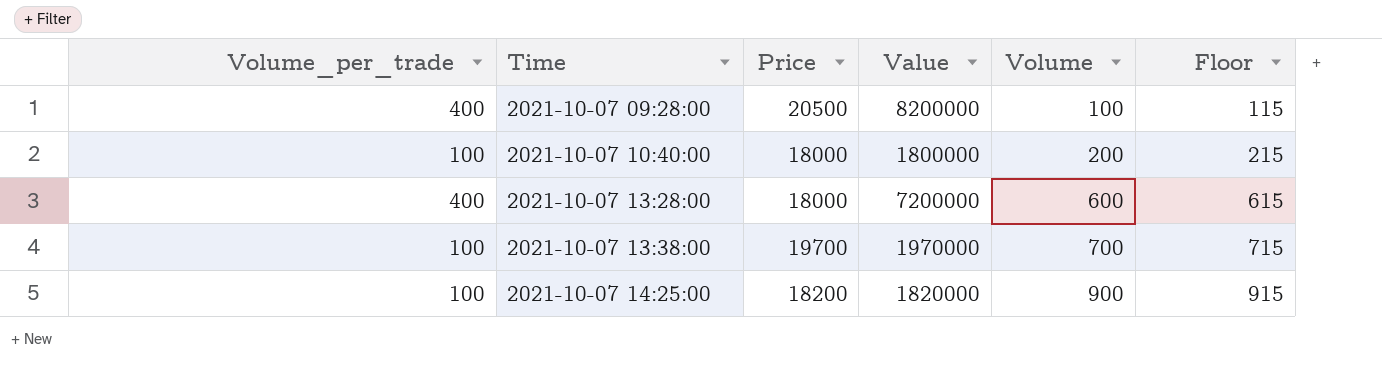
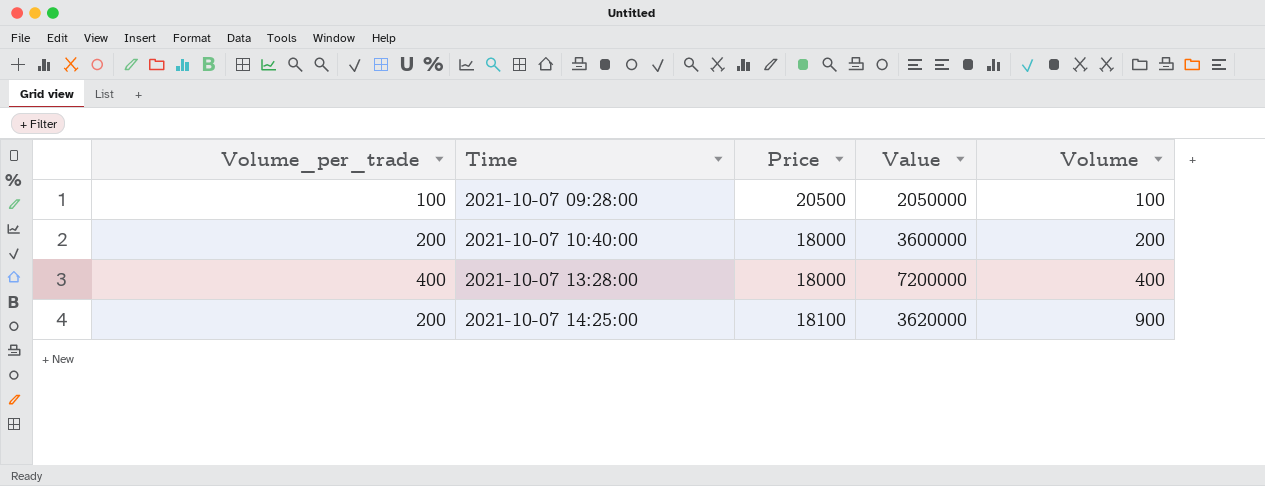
column Floor | formula: [Volume] + 15 -> none
row 2021-10-07 13:38:00: 100 | 19700 | 1970000 | 700 | 715 -> none
2021-10-07 09:28:00 | Volume_per_trade: 400 -> 100
2021-10-07 09:28:00 | Value: 8200000 -> 2050000
2021-10-07 10:40:00 | Volume_per_trade: 100 -> 200
2021-10-07 10:40:00 | Value: 1800000 -> 3600000
2021-10-07 13:28:00 | Volume: 600 -> 400
2021-10-07 14:25:00 | Volume_per_trade: 100 -> 200
2021-10-07 14:25:00 | Price: 18200 -> 18100
2021-10-07 14:25:00 | Value: 1820000 -> 3620000

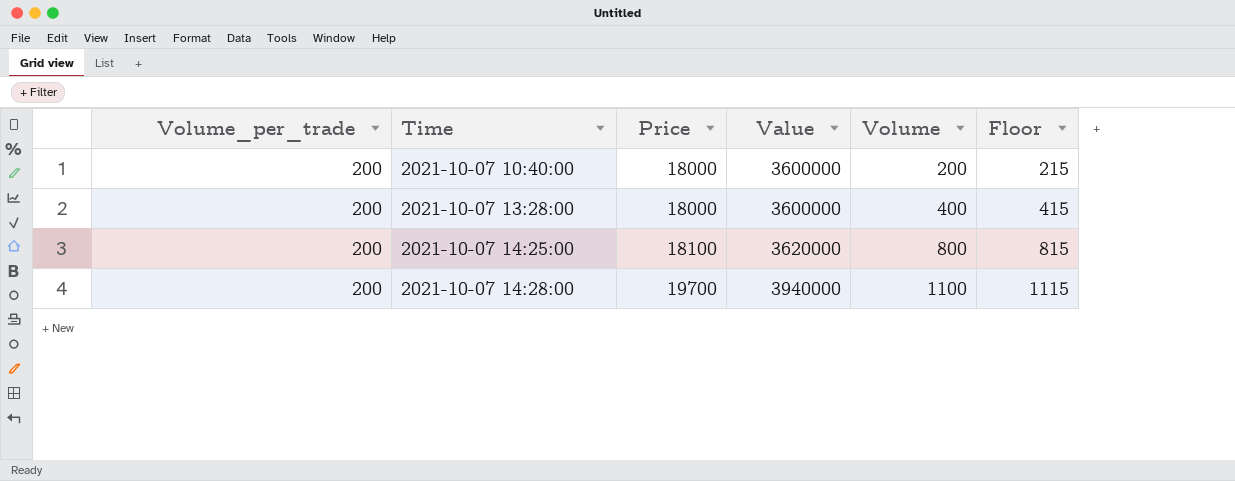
column Floor | formula: none -> [Volume] + 15
row 2021-10-07 09:28:00: 100 | 20500 | 2050000 | 100 -> none
2021-10-07 13:28:00 | Volume_per_trade: 400 -> 200
2021-10-07 13:28:00 | Value: 7200000 -> 3600000
2021-10-07 14:25:00 | Volume: 900 -> 800
row 2021-10-07 14:28:00: none -> 200 | 19700 | 3940000 | 1100 | 1115

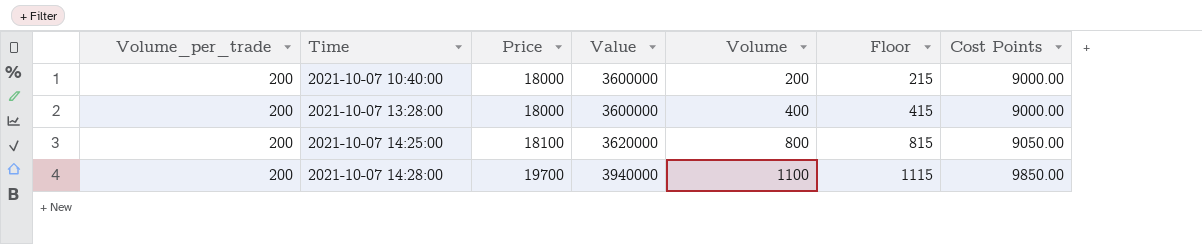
column Cost Points | formula: none -> [Price] * 0.5

